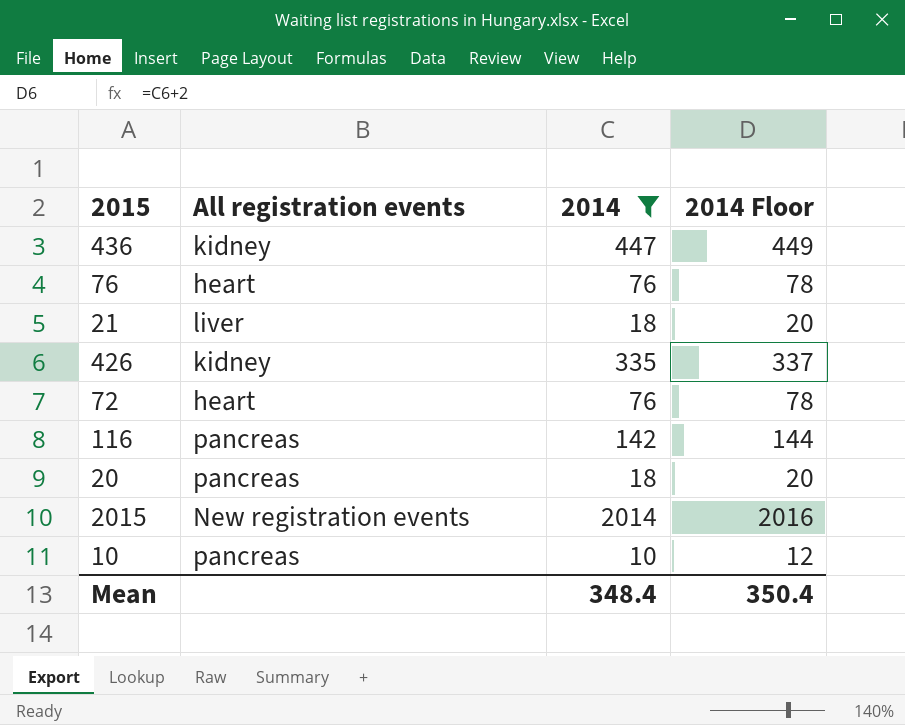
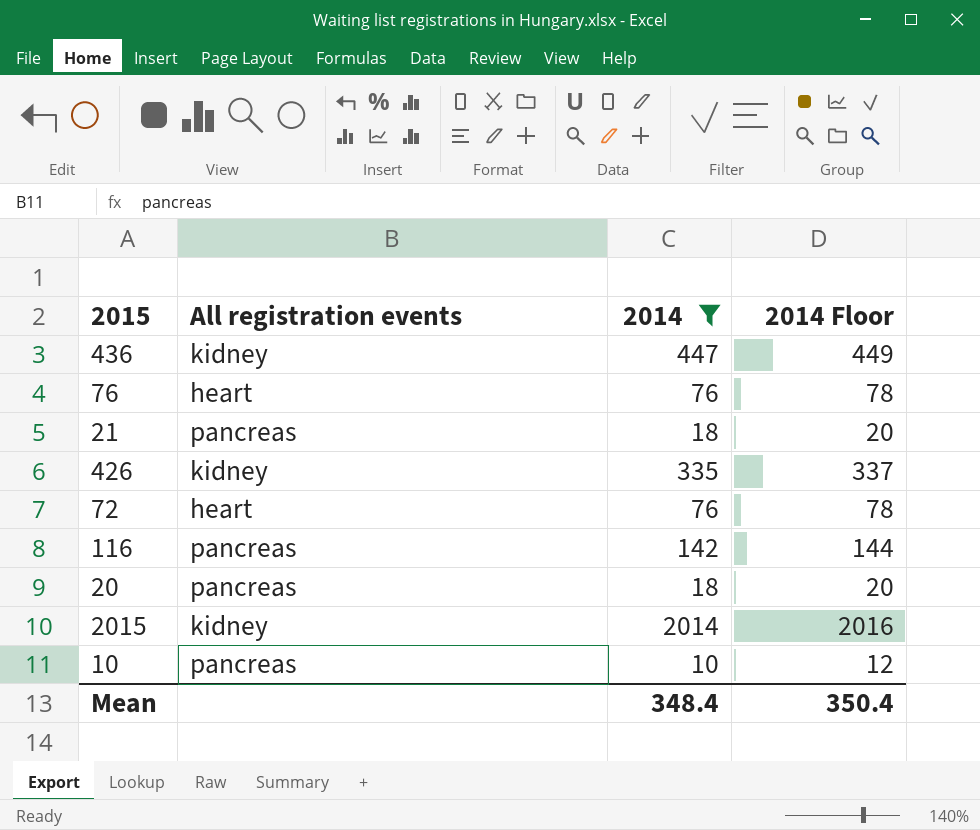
21 | All registration events: liver -> pancreas
2015 | All registration events: New registration events -> kidney

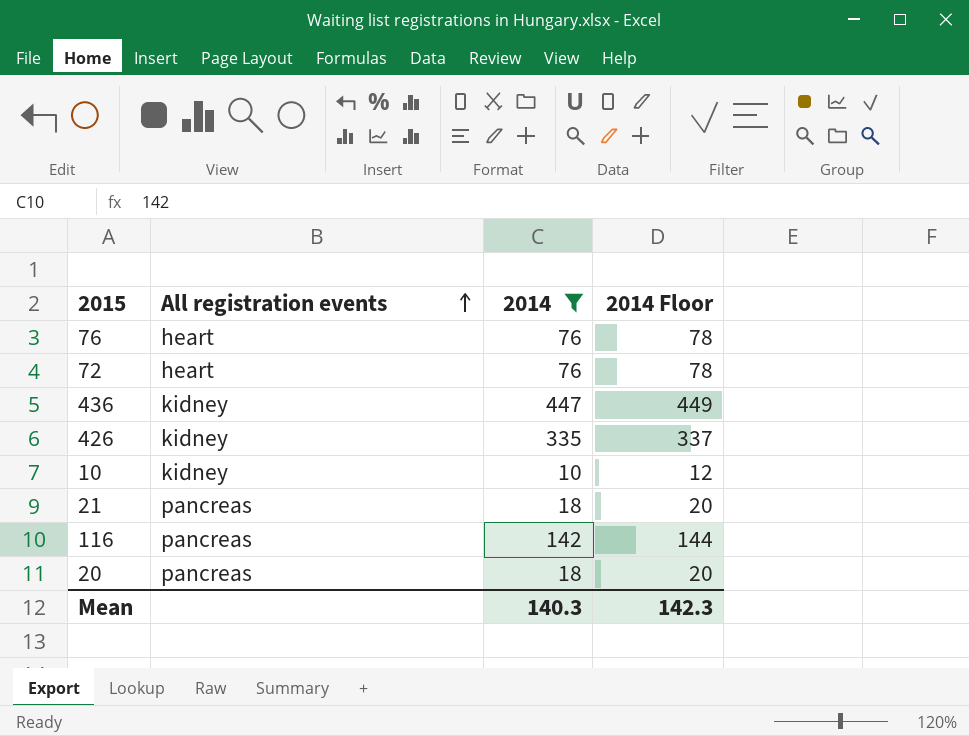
row order: none -> All registration events ascending
row 2015: kidney | 2014 | 2016 -> none
10 | All registration events: pancreas -> kidney
Mean | 2014: 348.4 -> 140.3
Mean | 2014 Floor: 350.4 -> 142.3

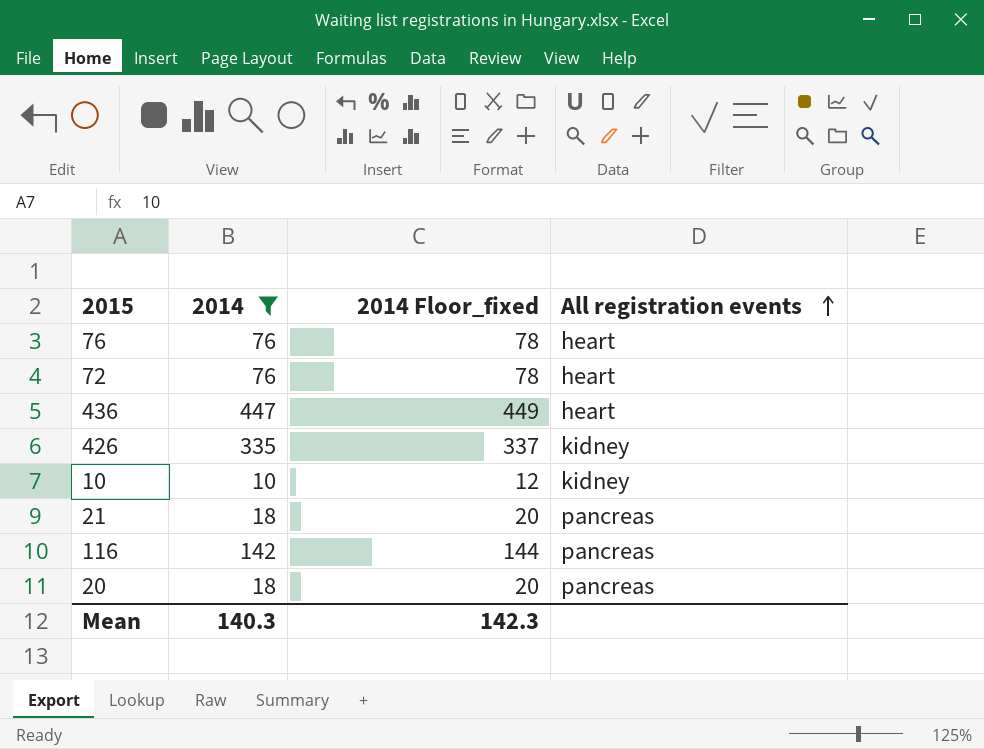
column name: 2014 Floor -> 2014 Floor_fixed
column All registration events | position: 2 -> 4
436 | All registration events: kidney -> heart

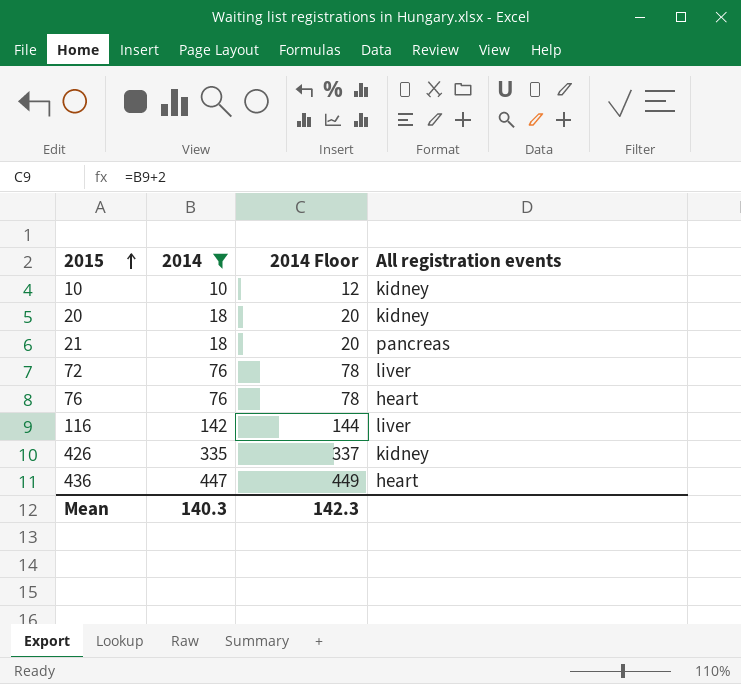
row order: All registration events ascending -> 2015 ascending
column name: 2014 Floor_fixed -> 2014 Floor
20 | All registration events: pancreas -> kidney
72 | All registration events: heart -> liver
116 | All registration events: pancreas -> liver

